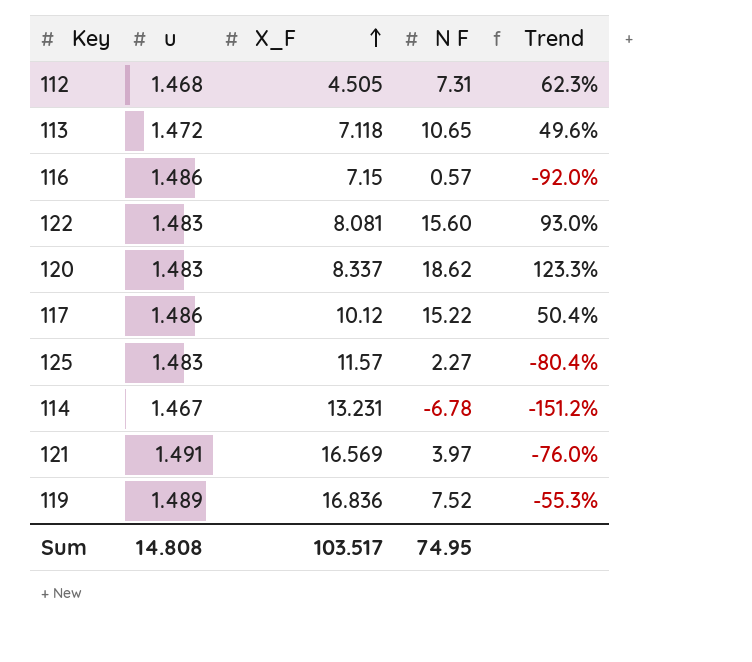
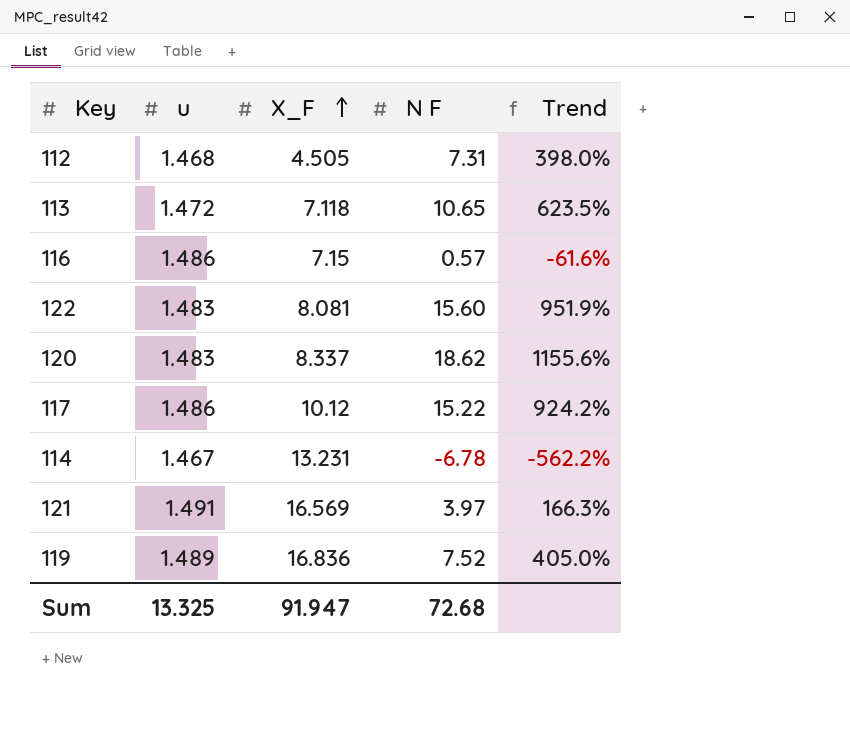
column Trend | formula: ([N F] - [X_F]) / [X_F] -> ([N F] - [u]) / [u]
row 125: 1.483 | 11.57 | 2.27 | -80.4% -> none
Sum | u: 14.808 -> 13.325
Sum | X_F: 103.517 -> 91.947
Sum | N F: 74.95 -> 72.68

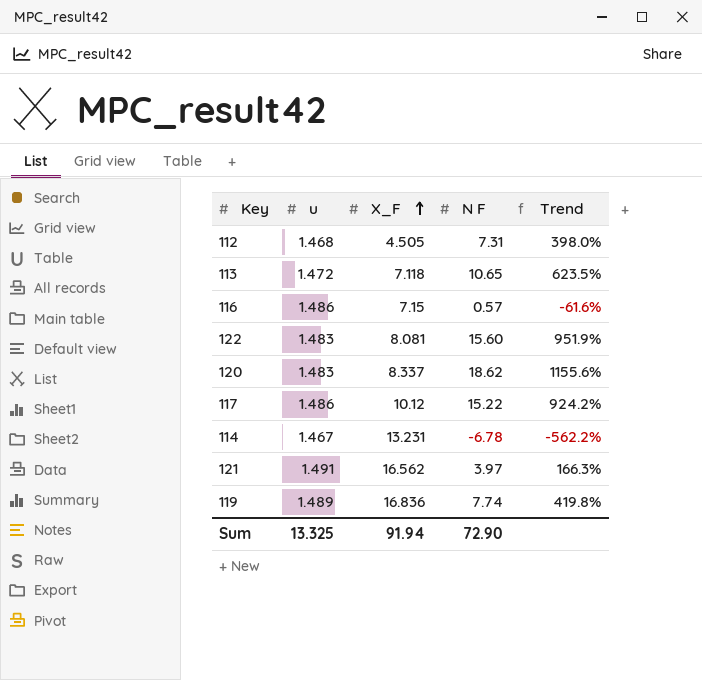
121 | X_F: 16.569 -> 16.562
119 | N F: 7.52 -> 7.74
119 | Trend: 405.0% -> 419.8%
Sum | X_F: 91.947 -> 91.94
Sum | N F: 72.68 -> 72.90

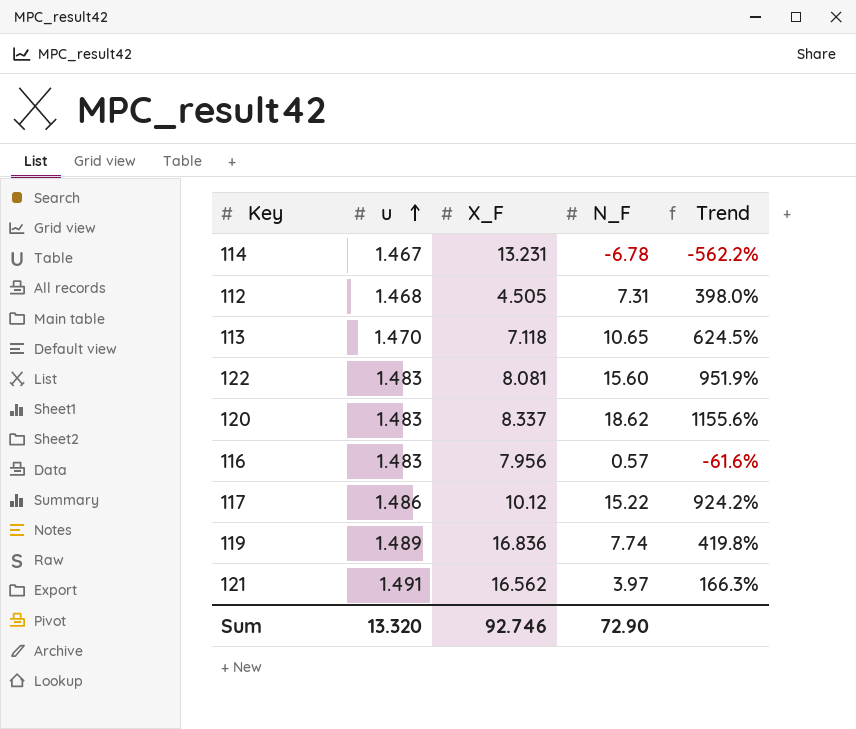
row order: X_F ascending -> u ascending
column name: N F -> N_F
113 | u: 1.472 -> 1.470
113 | Trend: 623.5% -> 624.5%
116 | u: 1.486 -> 1.483
116 | X_F: 7.15 -> 7.956
Sum | u: 13.325 -> 13.320
Sum | X_F: 91.94 -> 92.746

